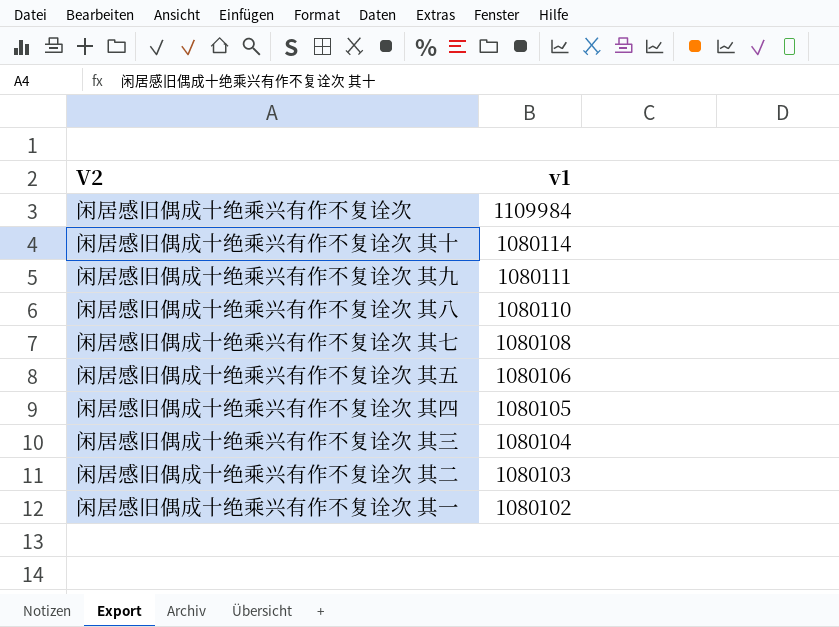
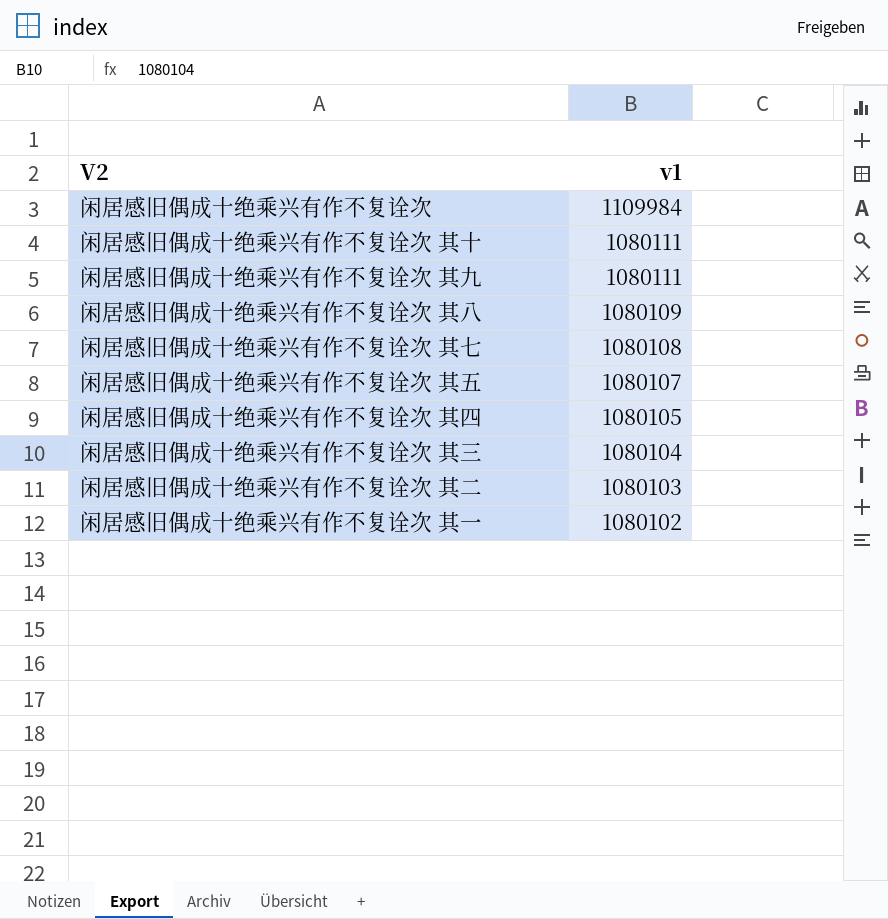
闲居感旧偶成十绝乘兴有作不复诠次 其十 | v1: 1080114 -> 1080111
闲居感旧偶成十绝乘兴有作不复诠次 其八 | v1: 1080110 -> 1080109
闲居感旧偶成十绝乘兴有作不复诠次 其五 | v1: 1080106 -> 1080107

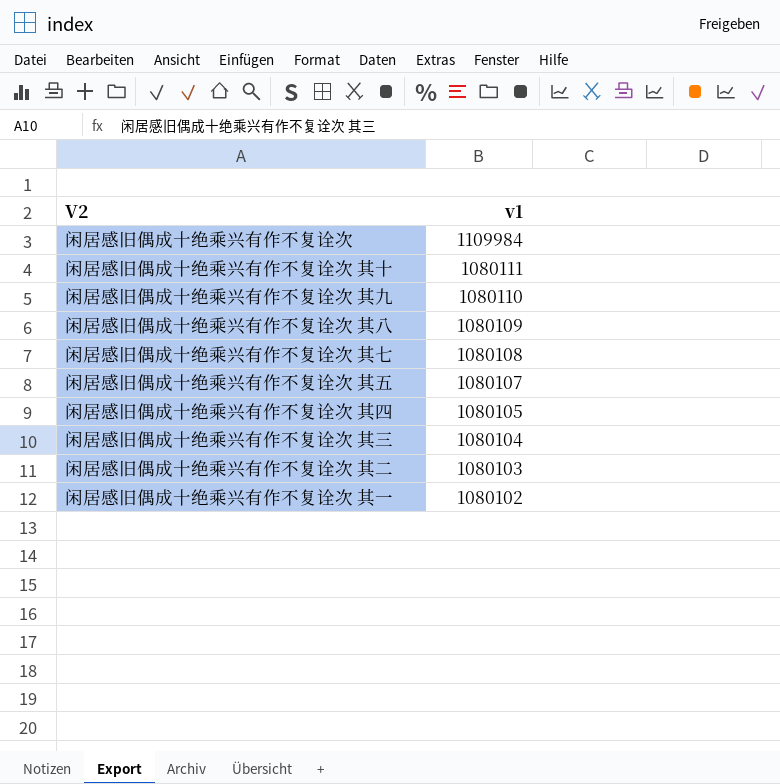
闲居感旧偶成十绝乘兴有作不复诠次 其九 | v1: 1080111 -> 1080110

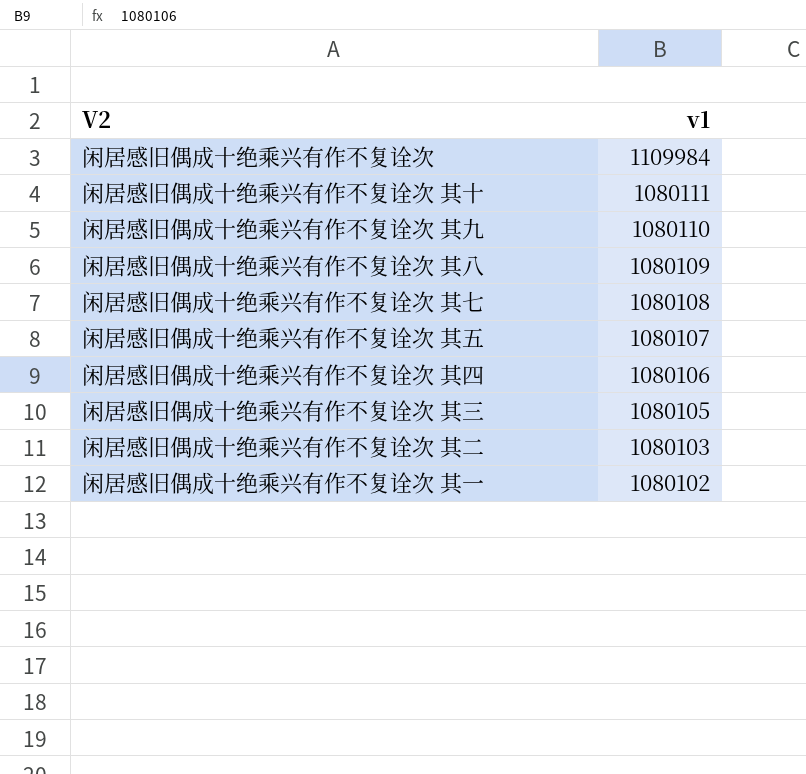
闲居感旧偶成十绝乘兴有作不复诠次 其四 | v1: 1080105 -> 1080106
闲居感旧偶成十绝乘兴有作不复诠次 其三 | v1: 1080104 -> 1080105

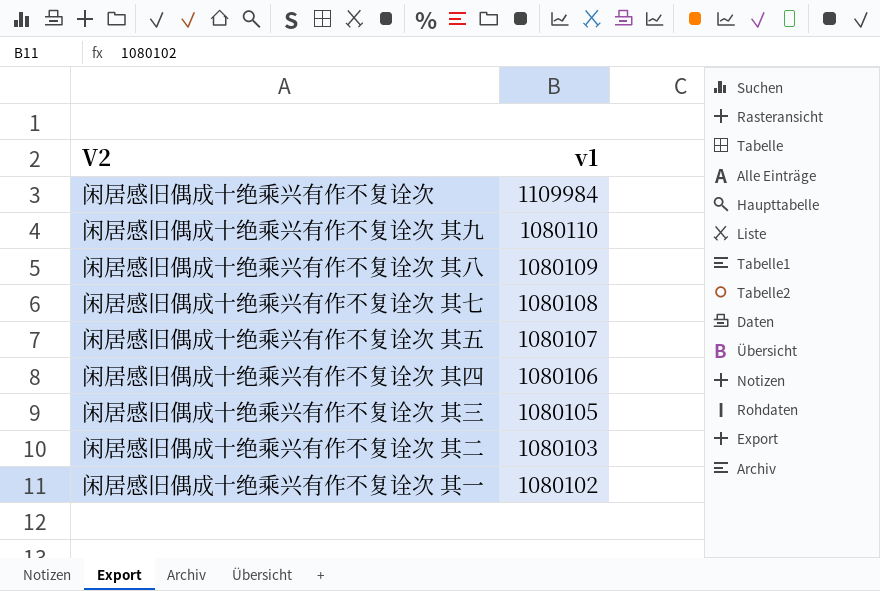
row 闲居感旧偶成十绝乘兴有作不复诠次 其十: 1080111 -> none

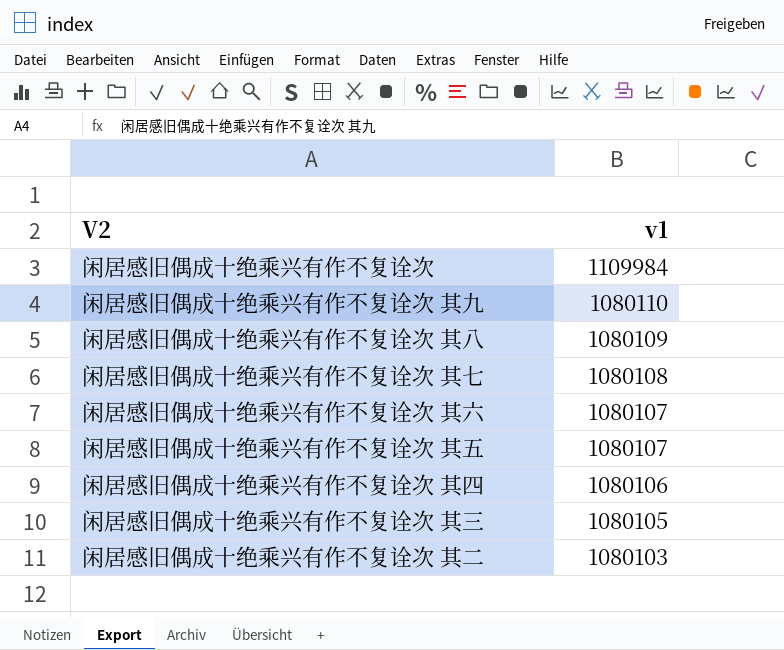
row 闲居感旧偶成十绝乘兴有作不复诠次 其一: 1080102 -> none
row 闲居感旧偶成十绝乘兴有作不复诠次 其六: none -> 1080107

